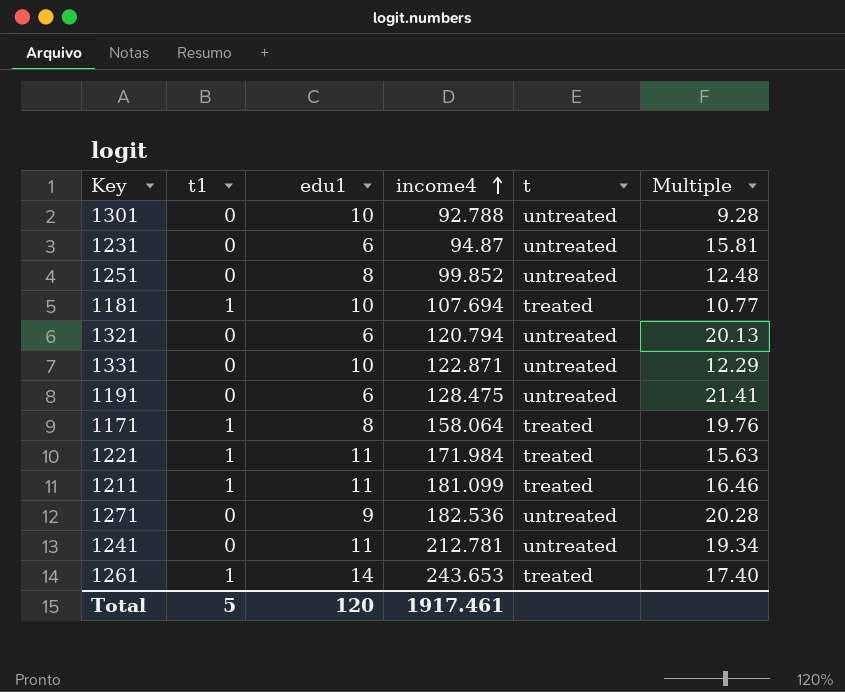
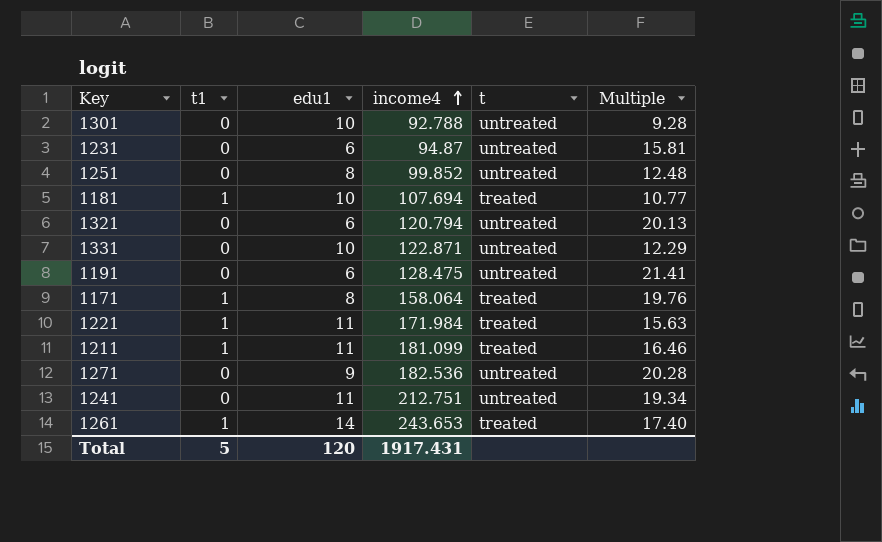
1241 | income4: 212.781 -> 212.751
Total | income4: 1917.461 -> 1917.431

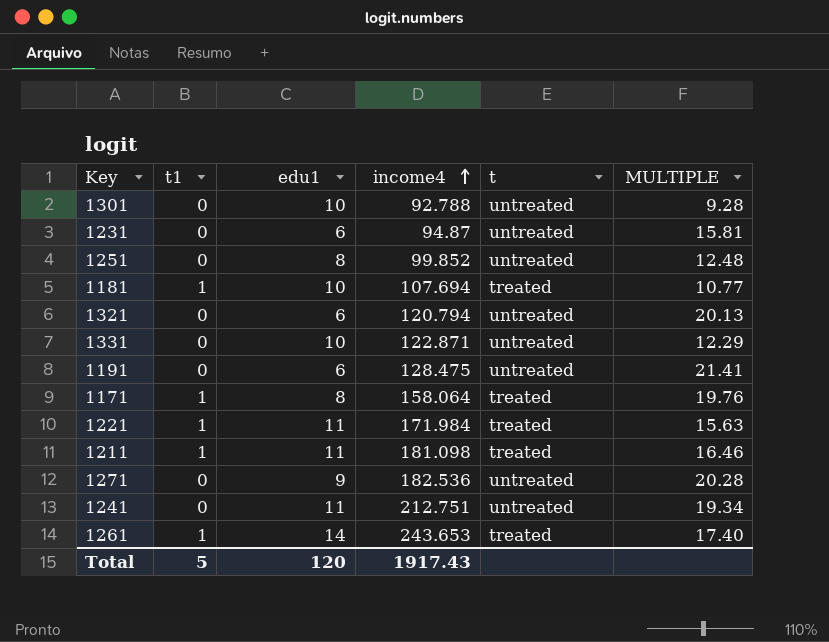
column name: Multiple -> MULTIPLE
1211 | income4: 181.099 -> 181.098
Total | income4: 1917.431 -> 1917.43

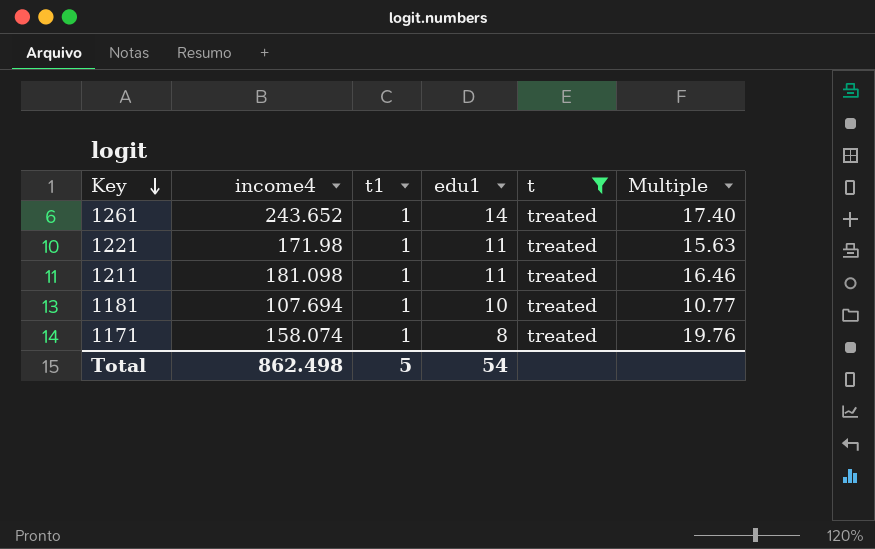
filter: none -> t = treated
row order: income4 ascending -> Key descending
column income4 | position: 4 -> 2
column name: MULTIPLE -> Multiple
1261 | income4: 243.653 -> 243.652
1221 | income4: 171.984 -> 171.98
1171 | income4: 158.064 -> 158.074
Total | income4: 1917.43 -> 862.498
Total | edu1: 120 -> 54

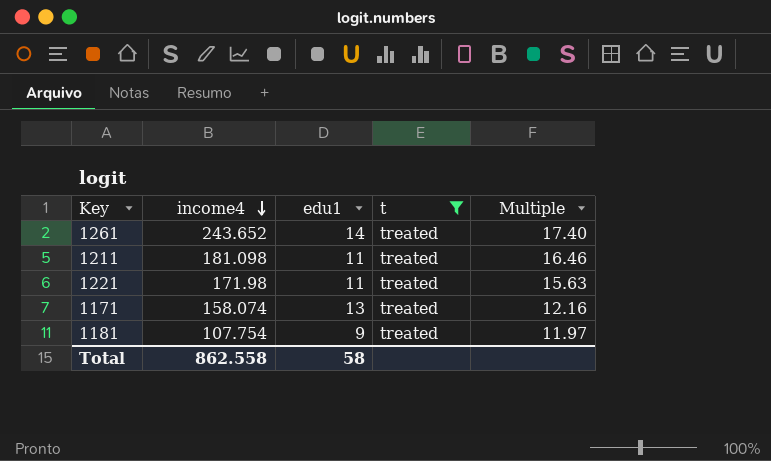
row order: Key descending -> income4 descending
column t1 | position: 3 -> none
1171 | edu1: 8 -> 13
1171 | Multiple: 19.76 -> 12.16
1181 | income4: 107.694 -> 107.754
1181 | edu1: 10 -> 9
1181 | Multiple: 10.77 -> 11.97
Total | income4: 862.498 -> 862.558
Total | edu1: 54 -> 58

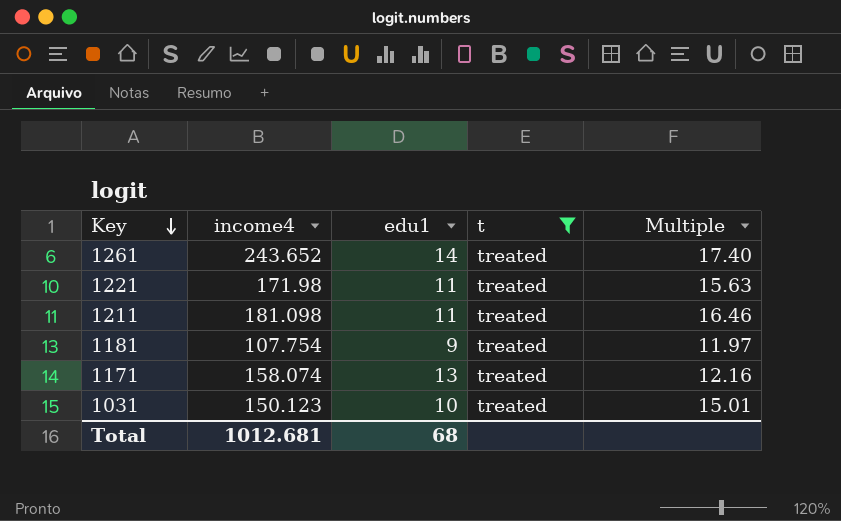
row order: income4 descending -> Key descending
row 1031: none -> 150.123 | 10 | treated | 15.01
Total | income4: 862.558 -> 1012.681
Total | edu1: 58 -> 68

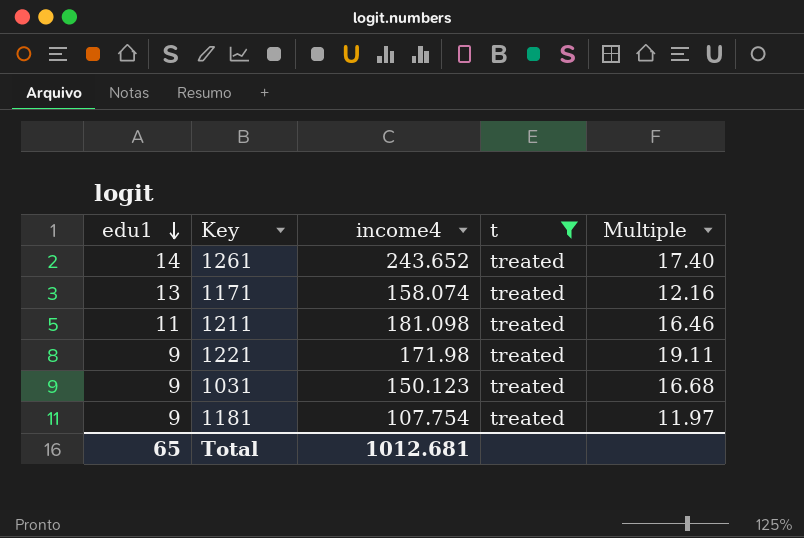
row order: Key descending -> edu1 descending
column edu1 | position: 3 -> 1
1221 | edu1: 11 -> 9
1221 | Multiple: 15.63 -> 19.11
1031 | edu1: 10 -> 9
1031 | Multiple: 15.01 -> 16.68
Total | edu1: 68 -> 65

